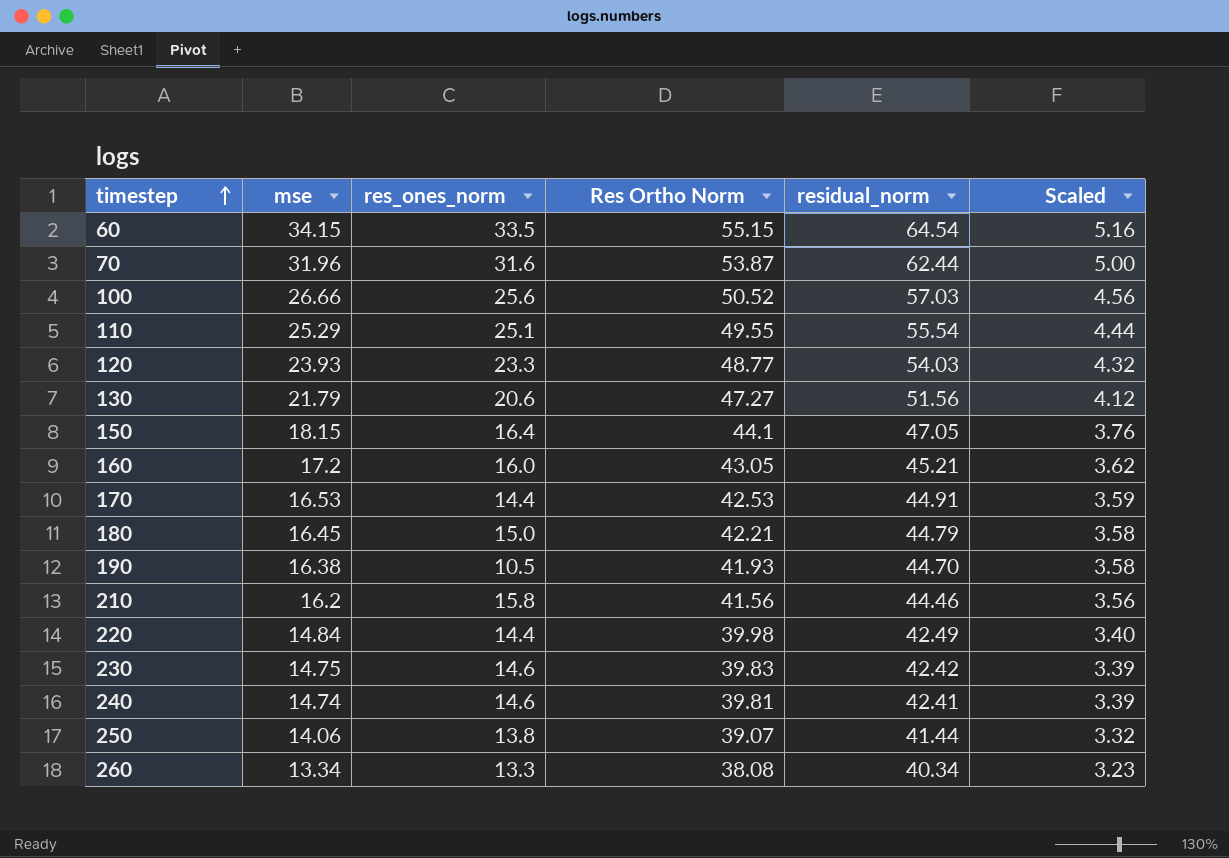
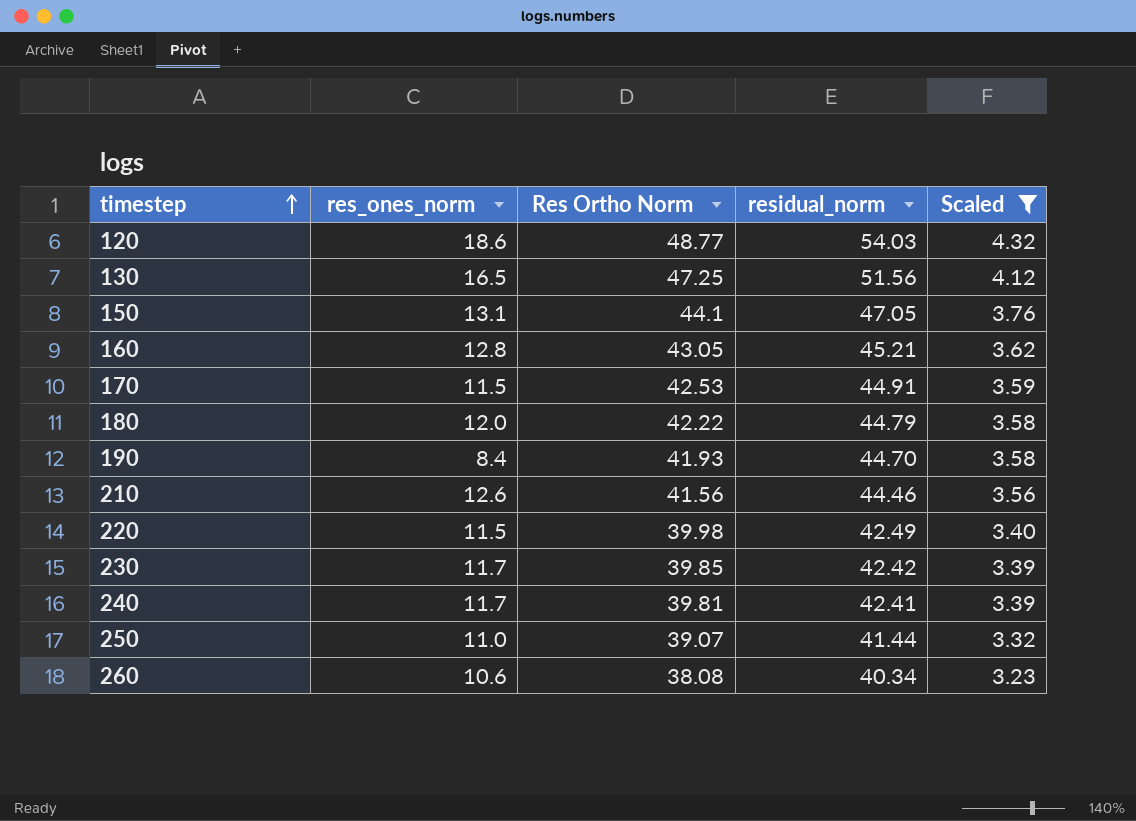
filter: none -> Scaled <= 4.32
column mse | position: 2 -> none
120 | res_ones_norm: 23.3 -> 18.6
130 | res_ones_norm: 20.6 -> 16.5
130 | Res Ortho Norm: 47.27 -> 47.25
150 | res_ones_norm: 16.4 -> 13.1
160 | res_ones_norm: 16.0 -> 12.8
170 | res_ones_norm: 14.4 -> 11.5
180 | res_ones_norm: 15.0 -> 12.0
180 | Res Ortho Norm: 42.21 -> 42.22
190 | res_ones_norm: 10.5 -> 8.4
210 | res_ones_norm: 15.8 -> 12.6
220 | res_ones_norm: 14.4 -> 11.5
230 | res_ones_norm: 14.6 -> 11.7
230 | Res Ortho Norm: 39.83 -> 39.85
240 | res_ones_norm: 14.6 -> 11.7
250 | res_ones_norm: 13.8 -> 11.0
260 | res_ones_norm: 13.3 -> 10.6

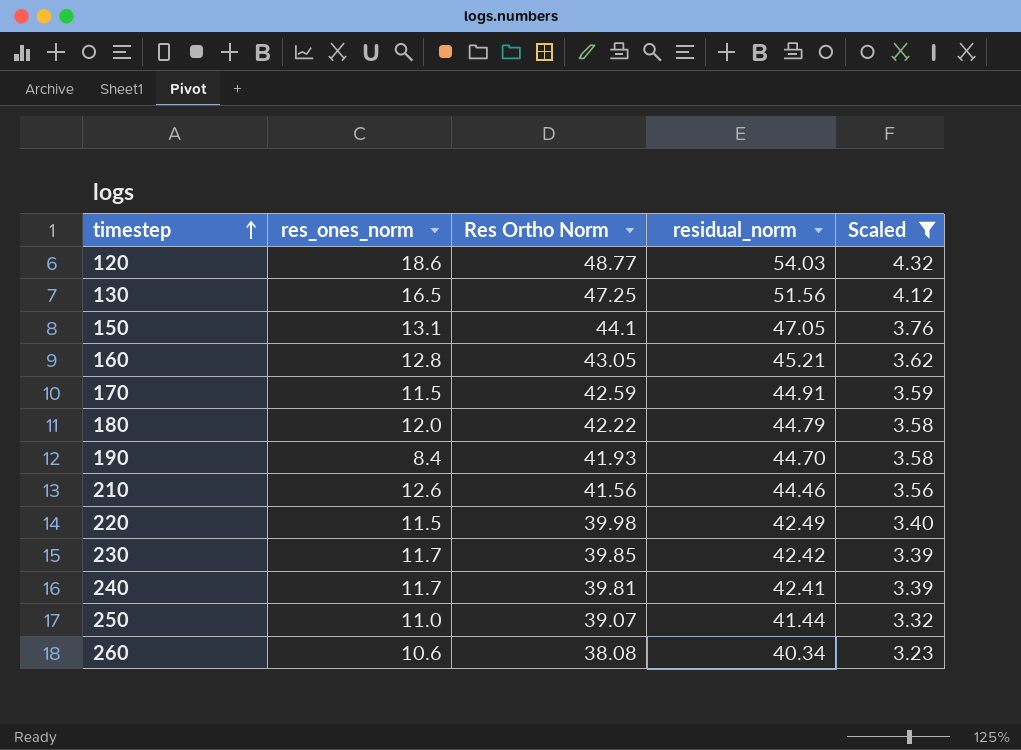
170 | Res Ortho Norm: 42.53 -> 42.59

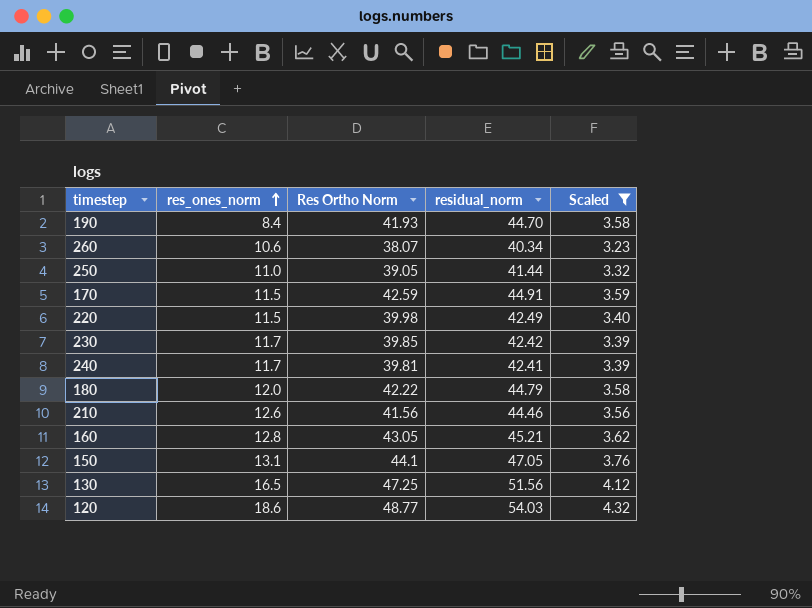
row order: timestep ascending -> res_ones_norm ascending
260 | Res Ortho Norm: 38.08 -> 38.07
250 | Res Ortho Norm: 39.07 -> 39.05

